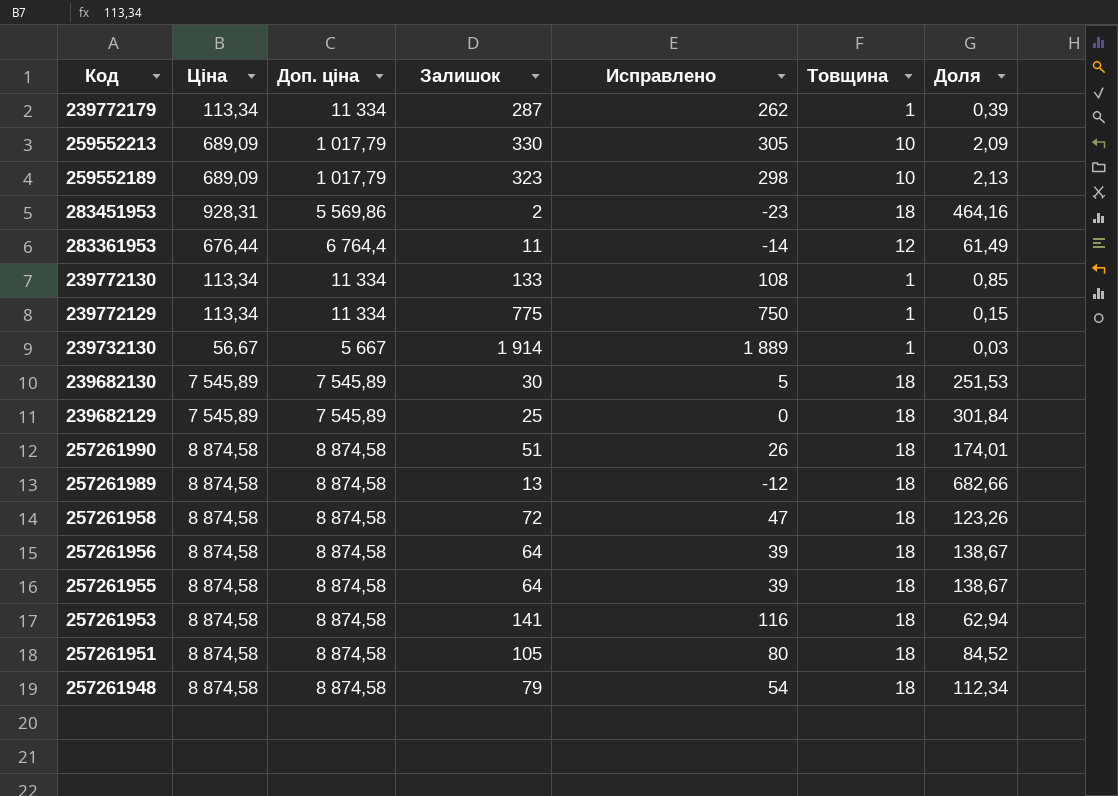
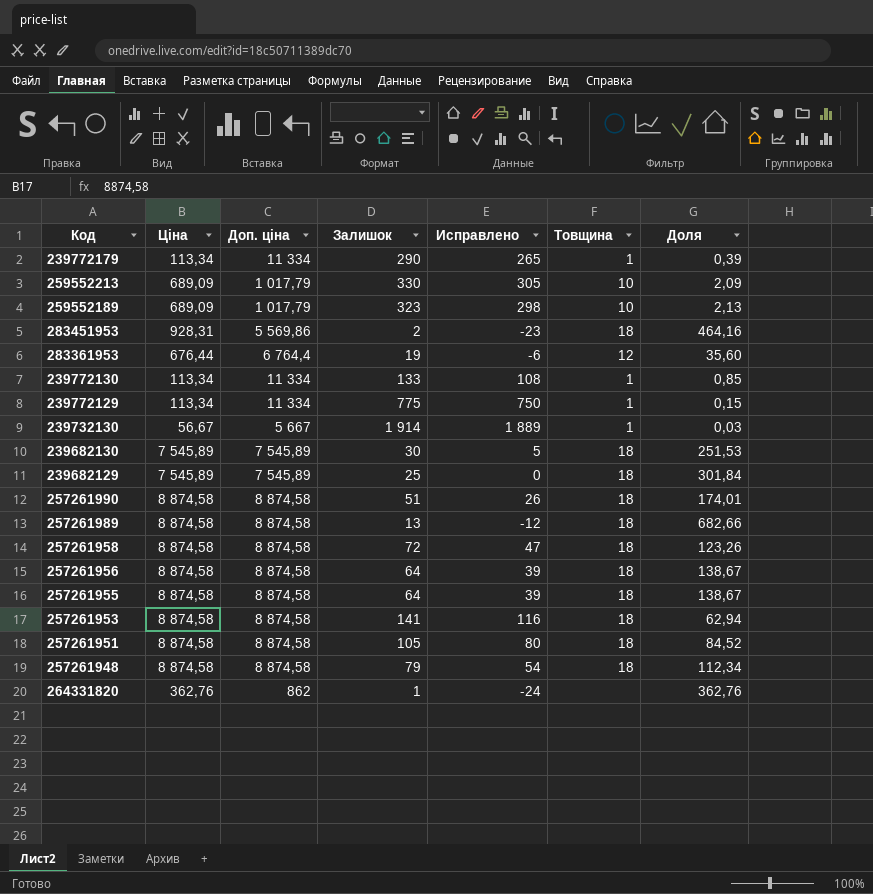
239772179 | Залишок: 287 -> 290
239772179 | Исправлено: 262 -> 265
283361953 | Залишок: 11 -> 19
283361953 | Исправлено: -14 -> -6
283361953 | Доля: 61,49 -> 35,60
row 264331820: none -> 362,76 | 862 | 1 | -24 | none | 362,76

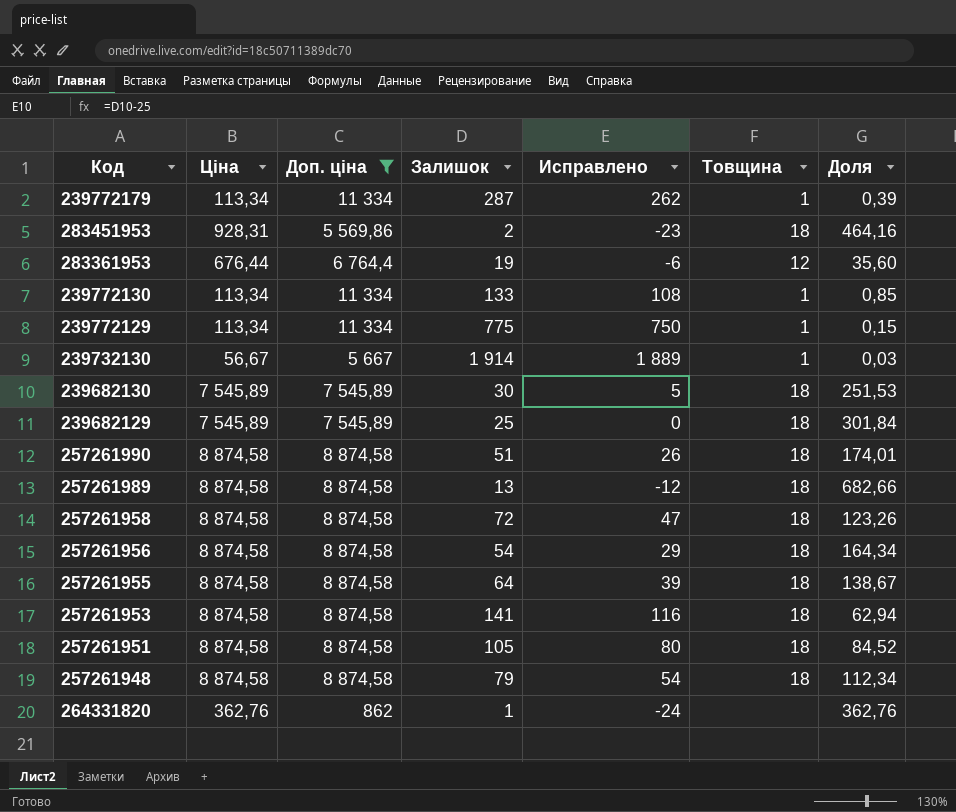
filter: none -> Доп. ціна != 1 017,79
239772179 | Залишок: 290 -> 287
239772179 | Исправлено: 265 -> 262
257261956 | Залишок: 64 -> 54
257261956 | Исправлено: 39 -> 29
257261956 | Доля: 138,67 -> 164,34

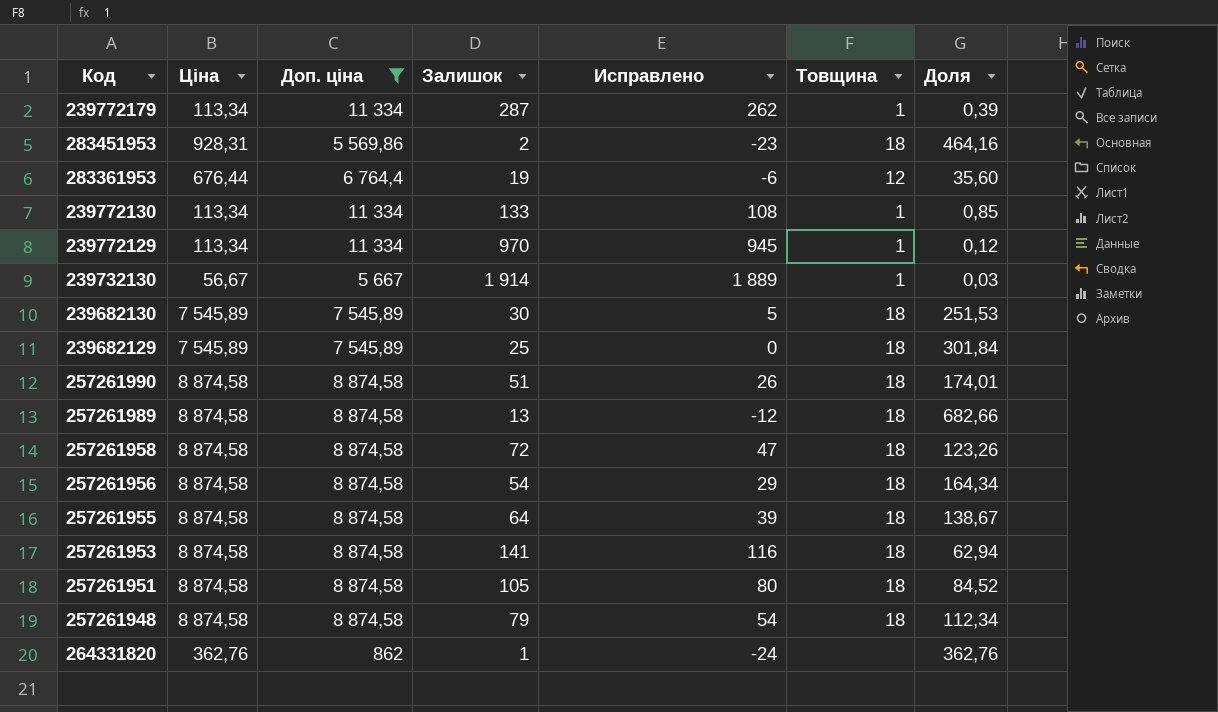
239772129 | Залишок: 775 -> 970
239772129 | Исправлено: 750 -> 945
239772129 | Доля: 0,15 -> 0,12

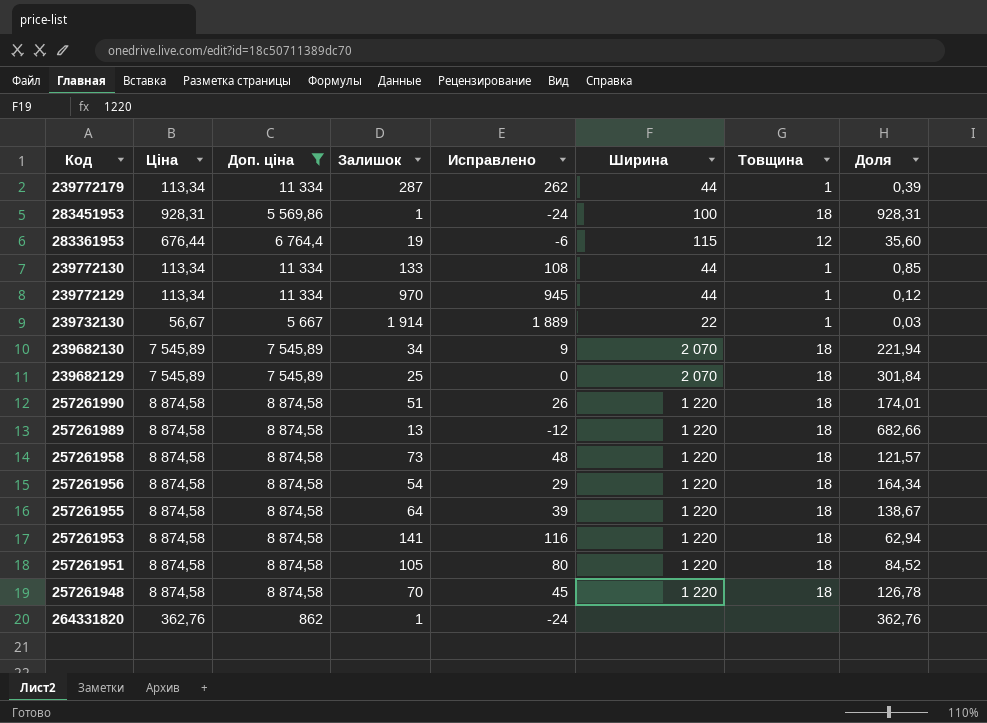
column Ширина | position: none -> 6
283451953 | Залишок: 2 -> 1
283451953 | Исправлено: -23 -> -24
283451953 | Доля: 464,16 -> 928,31
239682130 | Залишок: 30 -> 34
239682130 | Исправлено: 5 -> 9
239682130 | Доля: 251,53 -> 221,94
257261958 | Залишок: 72 -> 73
257261958 | Исправлено: 47 -> 48
257261958 | Доля: 123,26 -> 121,57
257261948 | Залишок: 79 -> 70
257261948 | Исправлено: 54 -> 45
257261948 | Доля: 112,34 -> 126,78

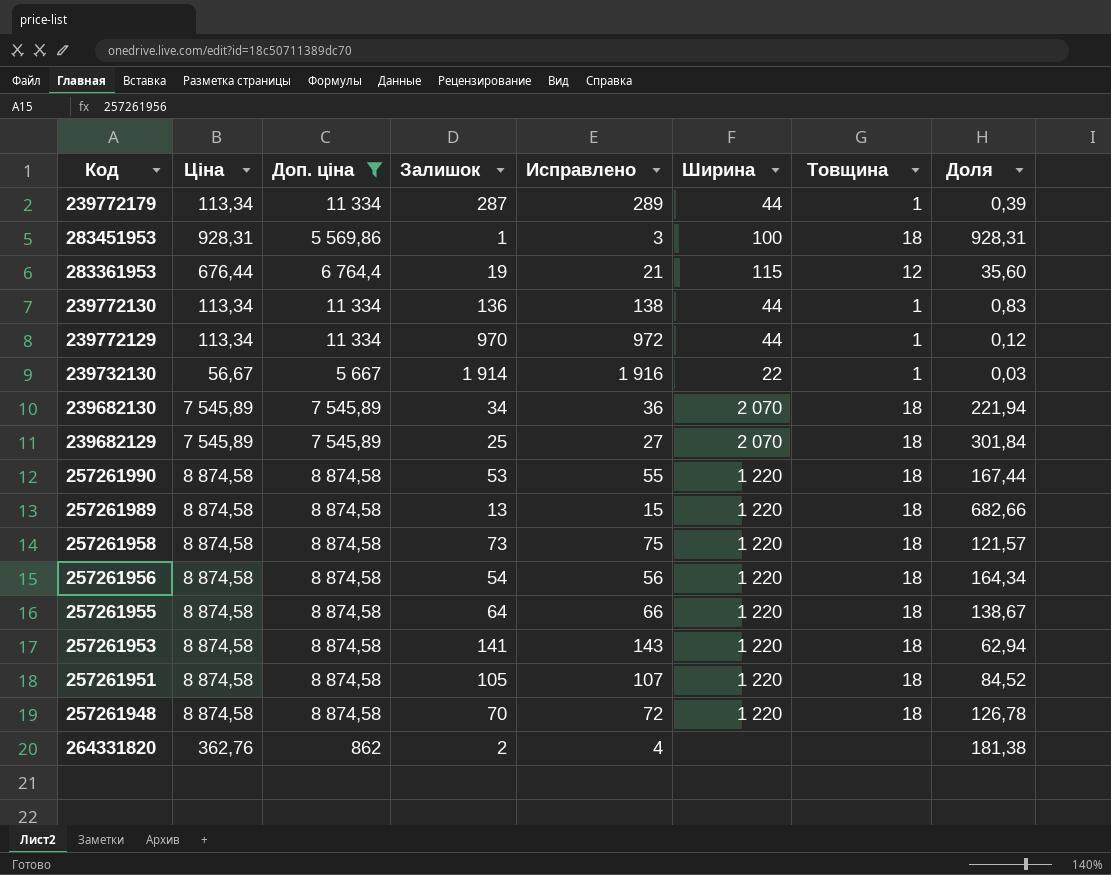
column Исправлено | formula: [Залишок] - 25 -> [Залишок] + 2
239772130 | Залишок: 133 -> 136
239772130 | Доля: 0,85 -> 0,83
257261990 | Залишок: 51 -> 53
257261990 | Доля: 174,01 -> 167,44
264331820 | Залишок: 1 -> 2
264331820 | Доля: 362,76 -> 181,38

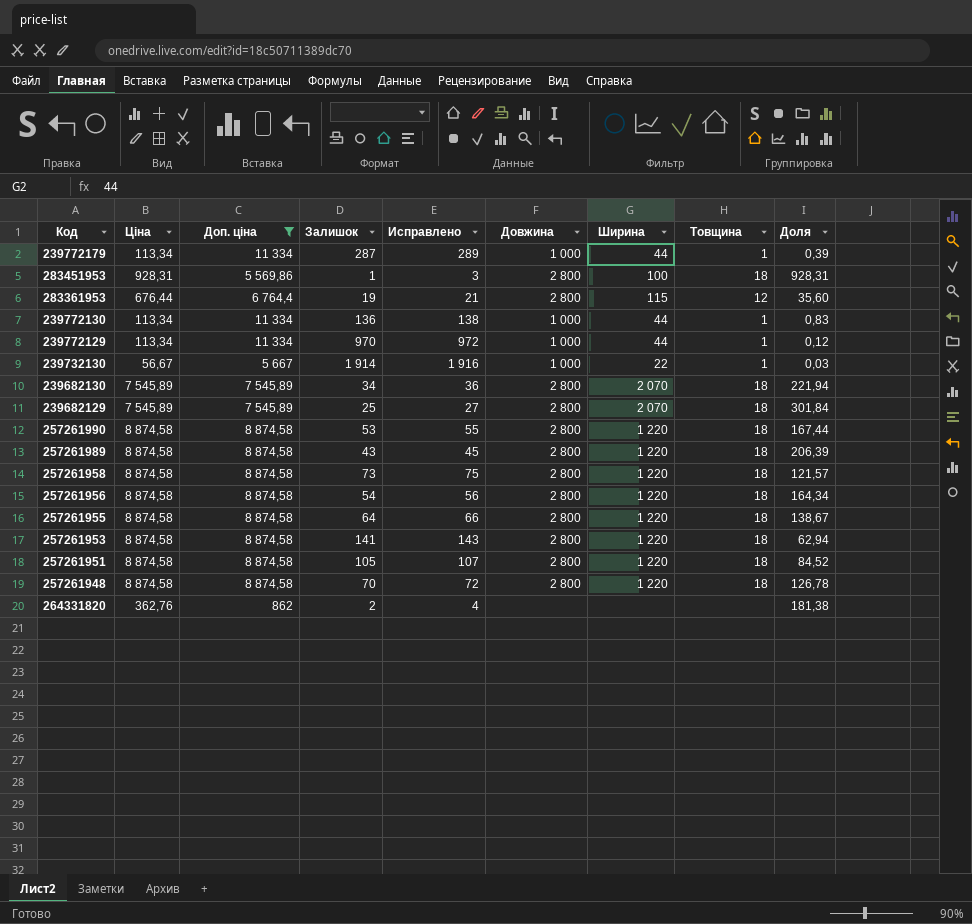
column Довжина | position: none -> 6
257261989 | Залишок: 13 -> 43
257261989 | Исправлено: 15 -> 45
257261989 | Доля: 682,66 -> 206,39

